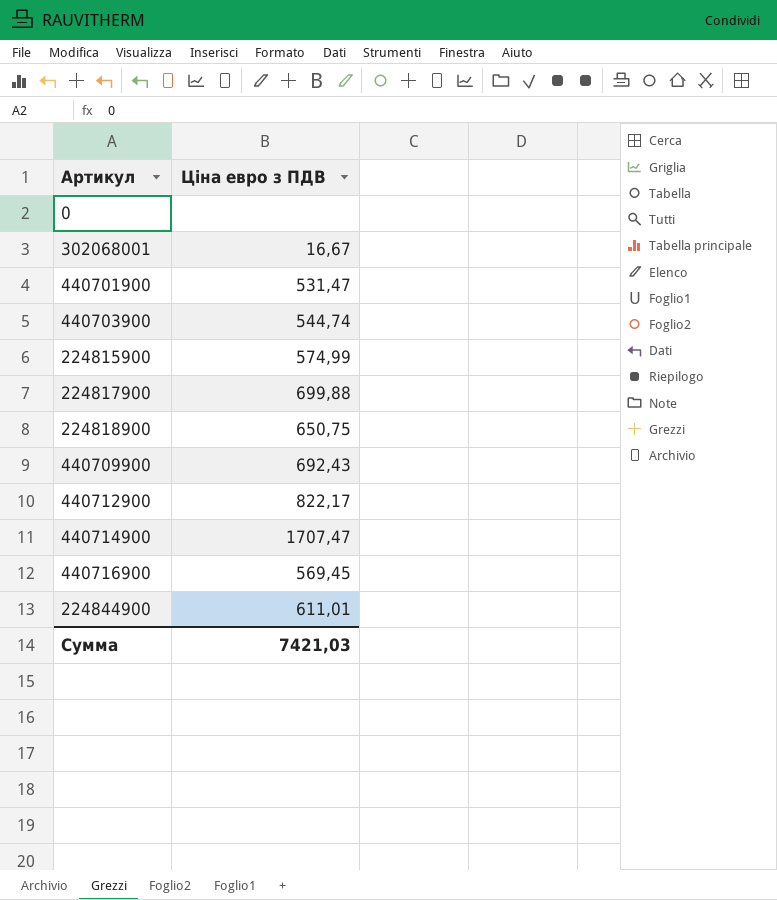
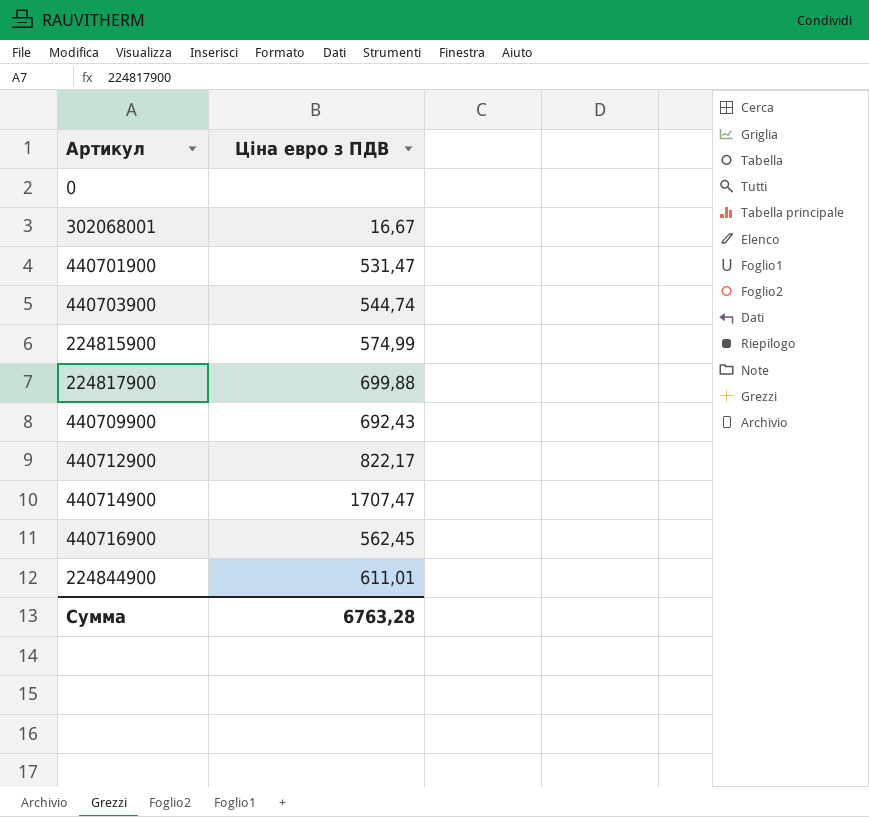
row 224818900: 650,75 -> none
440716900 | Ціна евро з ПДВ: 569,45 -> 562,45
Сумма | Ціна евро з ПДВ: 7421,03 -> 6763,28

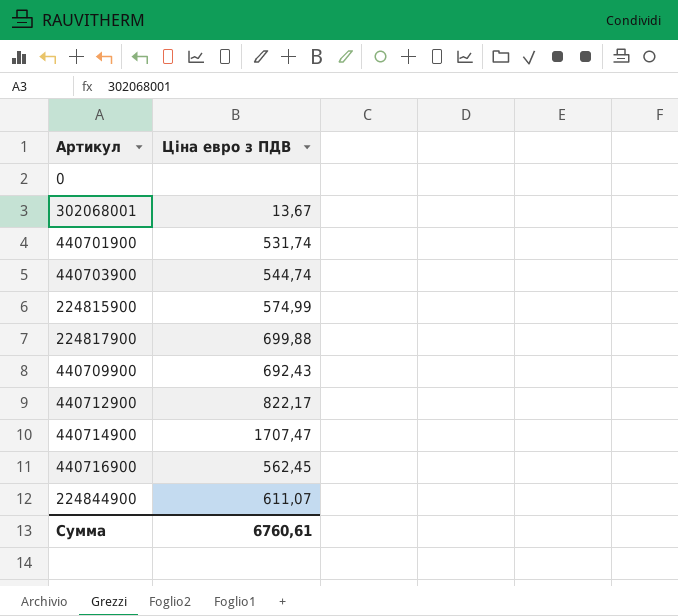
302068001 | Ціна евро з ПДВ: 16,67 -> 13,67
440701900 | Ціна евро з ПДВ: 531,47 -> 531,74
224844900 | Ціна евро з ПДВ: 611,01 -> 611,07
Сумма | Ціна евро з ПДВ: 6763,28 -> 6760,61

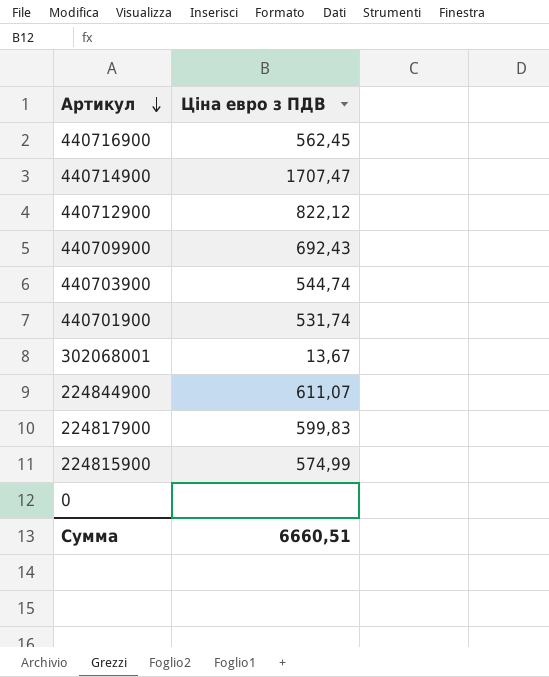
row order: none -> Артикул descending
440712900 | Ціна евро з ПДВ: 822,17 -> 822,12
224817900 | Ціна евро з ПДВ: 699,88 -> 599,83
Сумма | Ціна евро з ПДВ: 6760,61 -> 6660,51

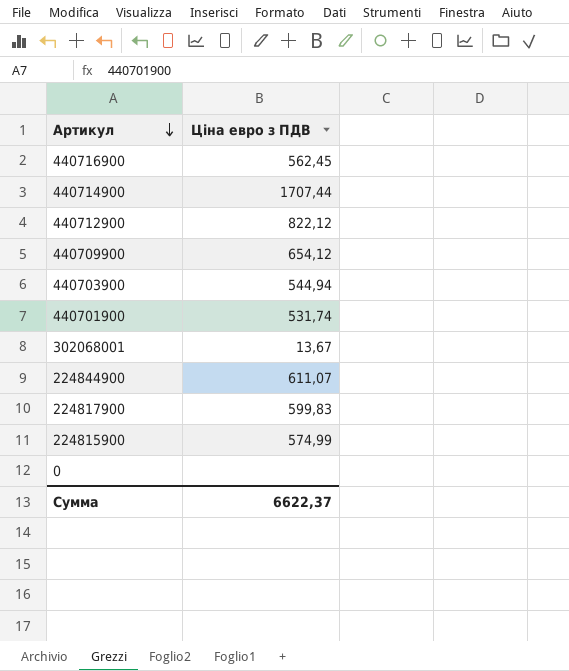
440714900 | Ціна евро з ПДВ: 1707,47 -> 1707,44
440709900 | Ціна евро з ПДВ: 692,43 -> 654,12
440703900 | Ціна евро з ПДВ: 544,74 -> 544,94
Сумма | Ціна евро з ПДВ: 6660,51 -> 6622,37

